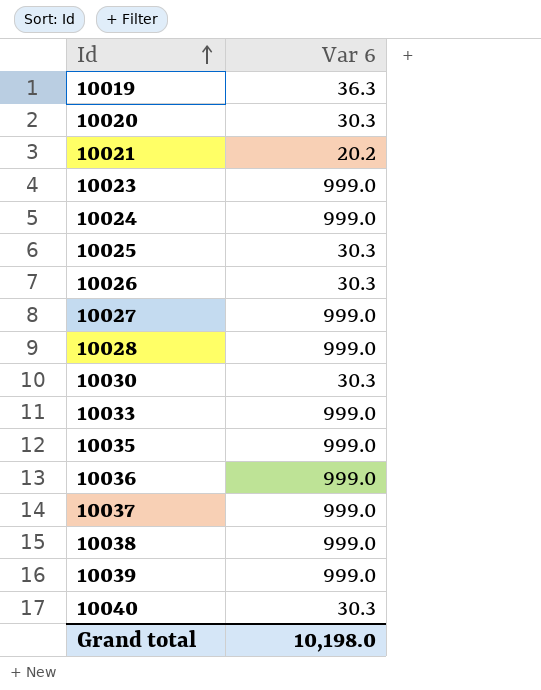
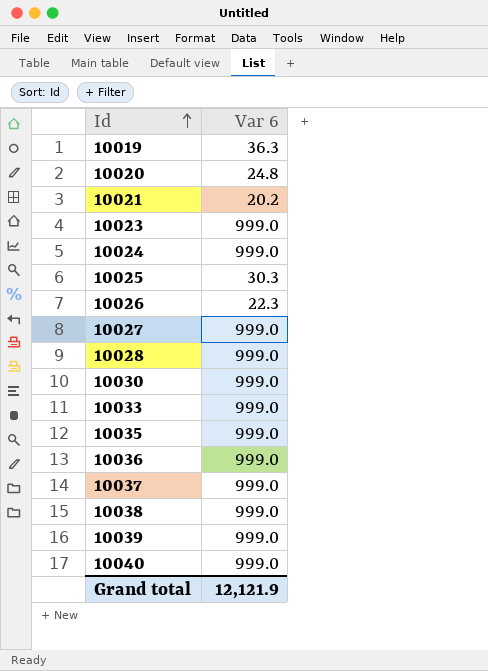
10020 | Var 6: 30.3 -> 24.8
10026 | Var 6: 30.3 -> 22.3
10030 | Var 6: 30.3 -> 999.0
10040 | Var 6: 30.3 -> 999.0
Grand total | Var 6: 10,198.0 -> 12,121.9

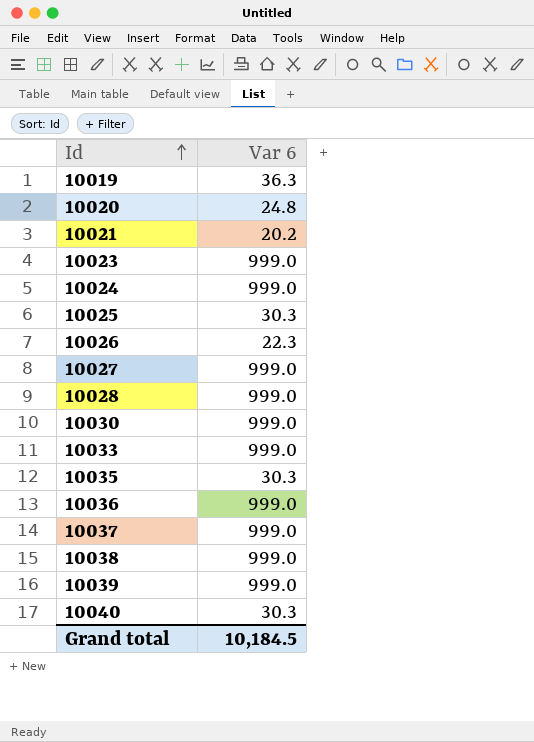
10035 | Var 6: 999.0 -> 30.3
10040 | Var 6: 999.0 -> 30.3
Grand total | Var 6: 12,121.9 -> 10,184.5

